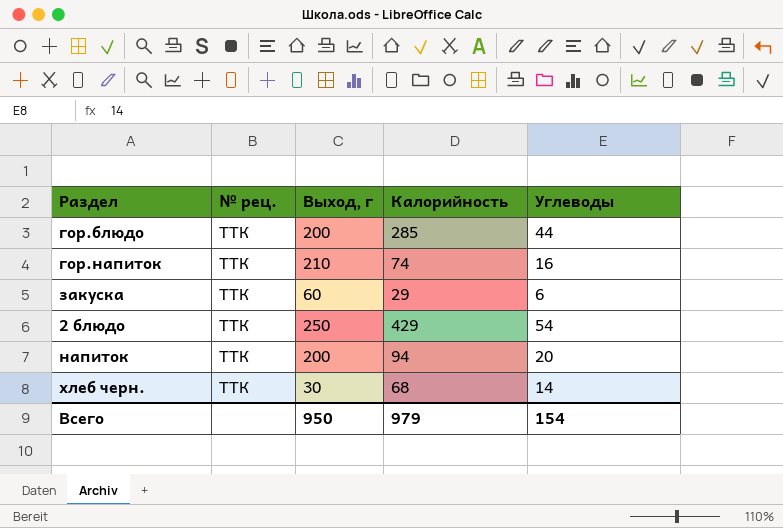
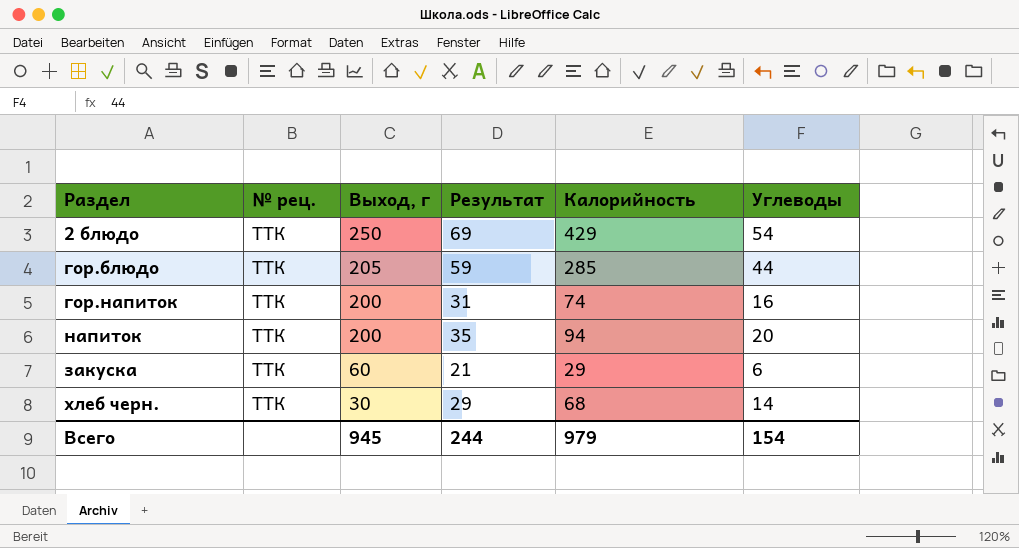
row order: none -> Выход, г descending
column Результат | formula: none -> [Углеводы] + 15
гор.блюдо | Выход, г: 200 -> 205
гор.напиток | Выход, г: 210 -> 200
Всего | Выход, г: 950 -> 945

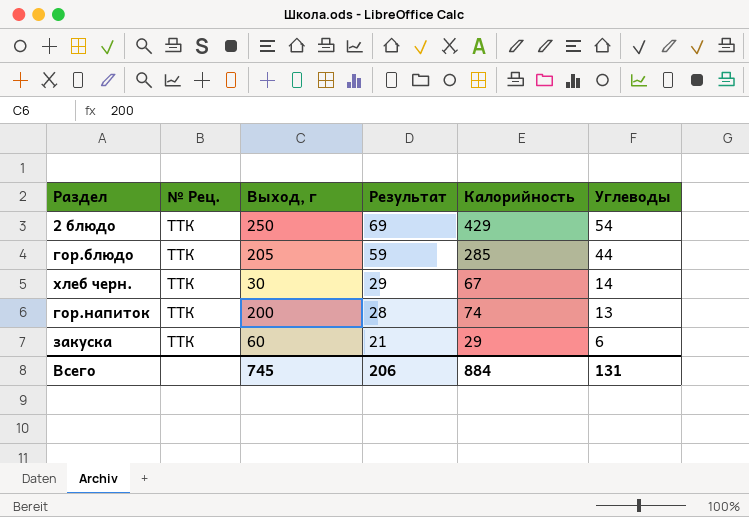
row order: Выход, г descending -> Результат descending
column name: № рец. -> № Рец.
row напиток: ТТК | 200 | 35 | 94 | 20 -> none
хлеб черн. | Калорийность: 68 -> 67
гор.напиток | Результат: 31 -> 28
гор.напиток | Углеводы: 16 -> 13
Всего | Выход, г: 945 -> 745
Всего | Результат: 244 -> 206
Всего | Калорийность: 979 -> 884
Всего | Углеводы: 154 -> 131

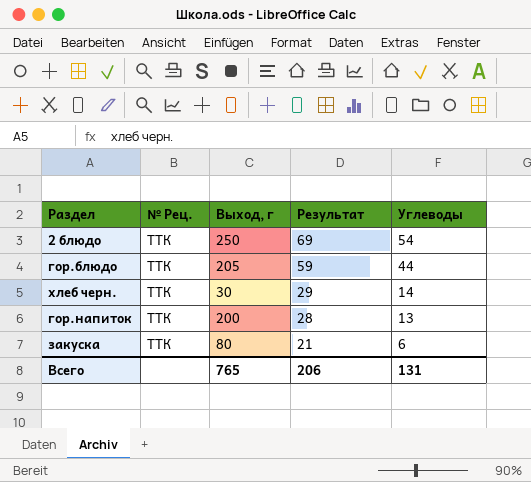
column Калорийность | position: 5 -> none
закуска | Выход, г: 60 -> 80
Всего | Выход, г: 745 -> 765

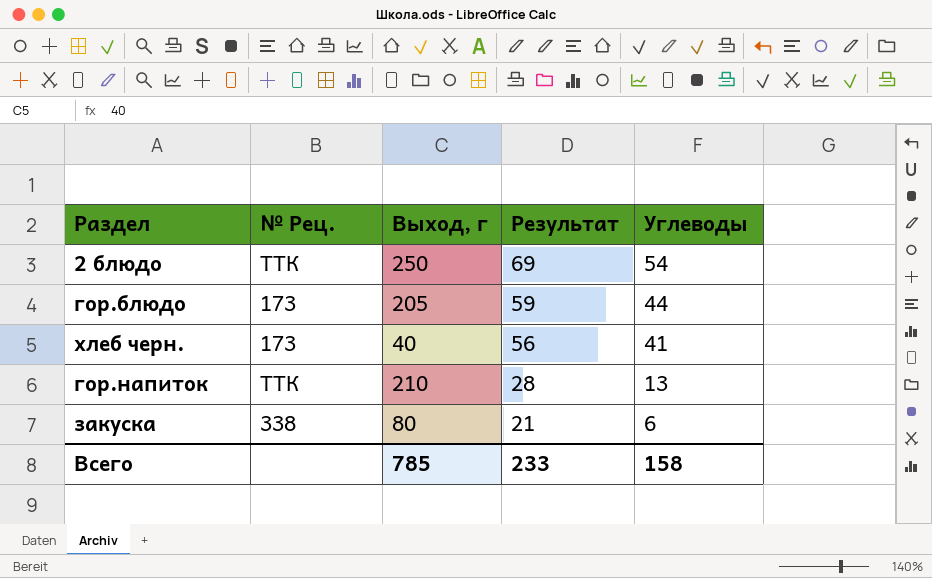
гор.блюдо | № Рец.: ТТК -> 173
хлеб черн. | № Рец.: ТТК -> 173
хлеб черн. | Выход, г: 30 -> 40
хлеб черн. | Результат: 29 -> 56
хлеб черн. | Углеводы: 14 -> 41
гор.напиток | Выход, г: 200 -> 210
закуска | № Рец.: ТТК -> 338
Всего | Выход, г: 765 -> 785
Всего | Результат: 206 -> 233
Всего | Углеводы: 131 -> 158

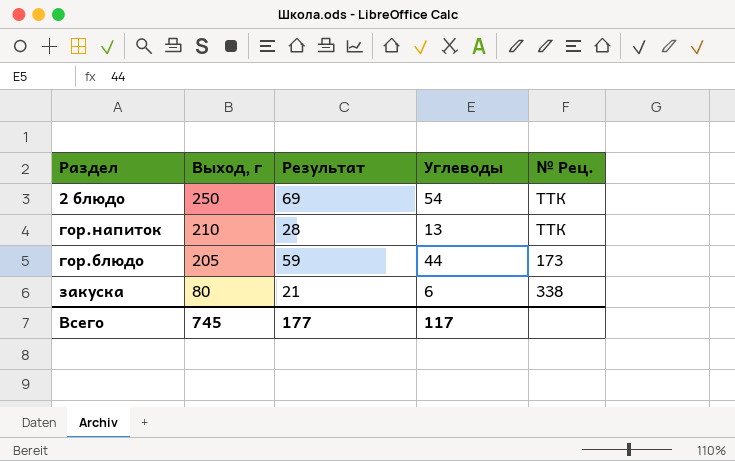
row order: Результат descending -> Выход, г descending
column № Рец. | position: 2 -> 5
row хлеб черн.: 173 | 40 | 56 | 41 -> none
Всего | Выход, г: 785 -> 745
Всего | Результат: 233 -> 177
Всего | Углеводы: 158 -> 117

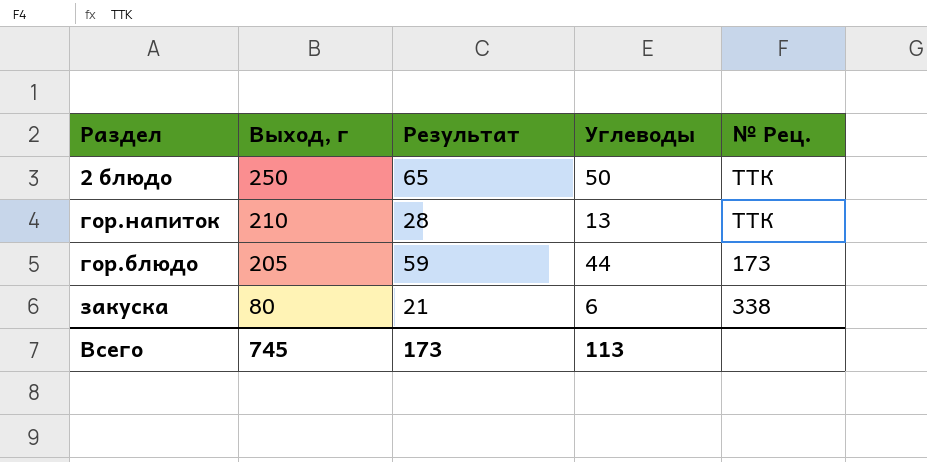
2 блюдо | Результат: 69 -> 65
2 блюдо | Углеводы: 54 -> 50
Всего | Результат: 177 -> 173
Всего | Углеводы: 117 -> 113

